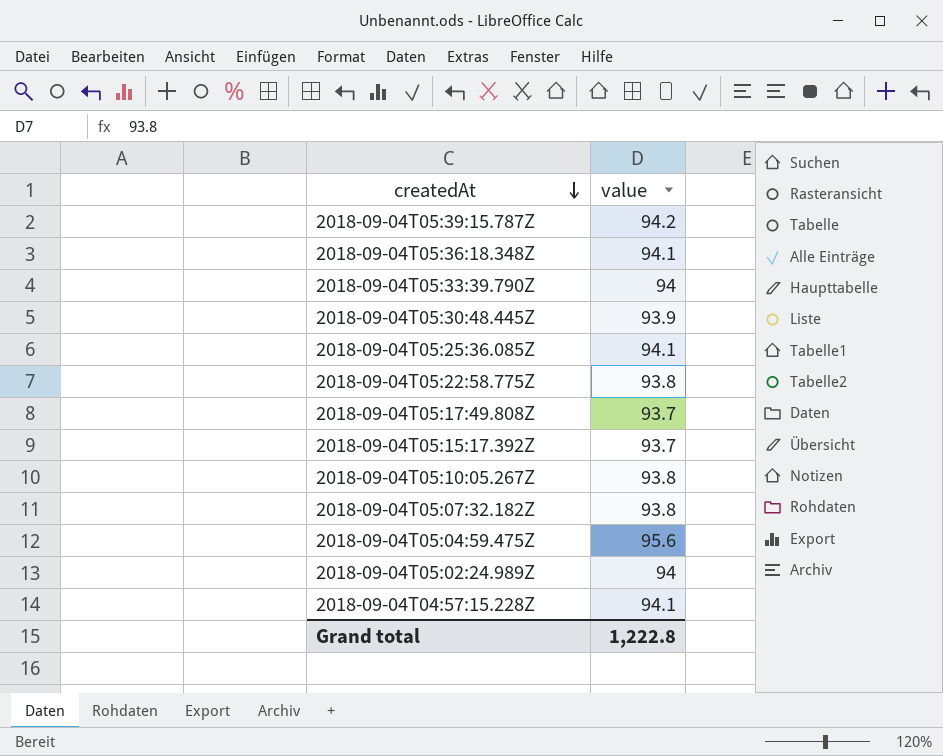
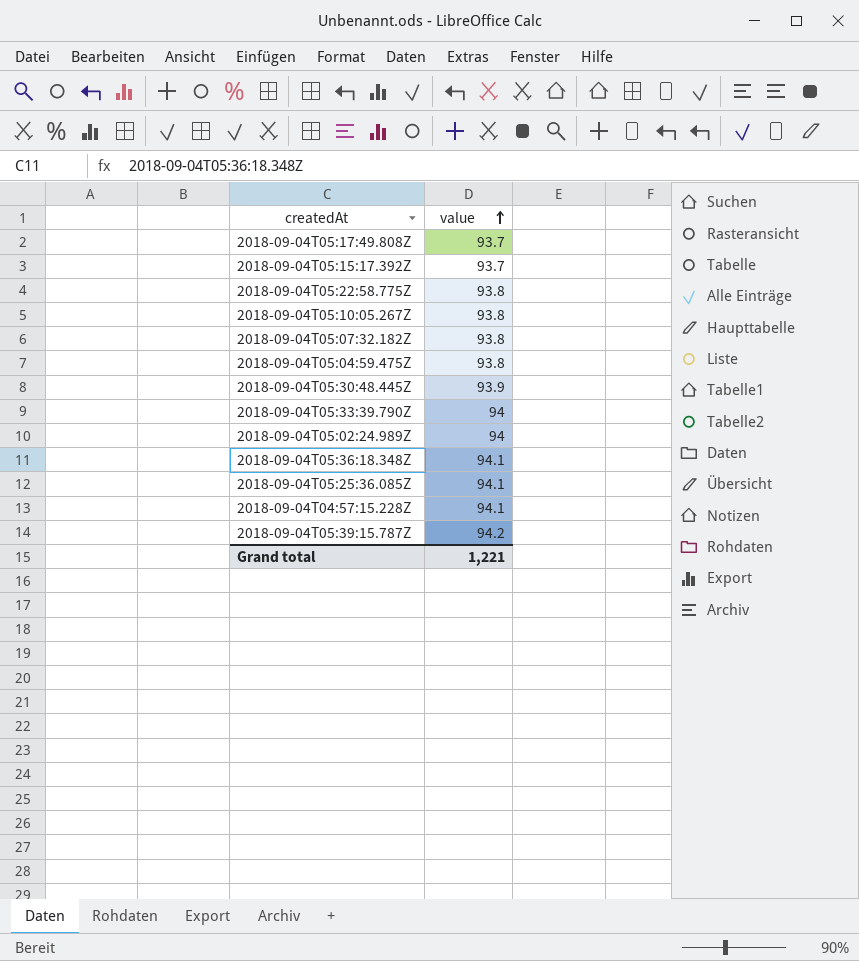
row order: createdAt descending -> value ascending
2018-09-04T05:04:59.475Z | value: 95.6 -> 93.8
Grand total | value: 1,222.8 -> 1,221

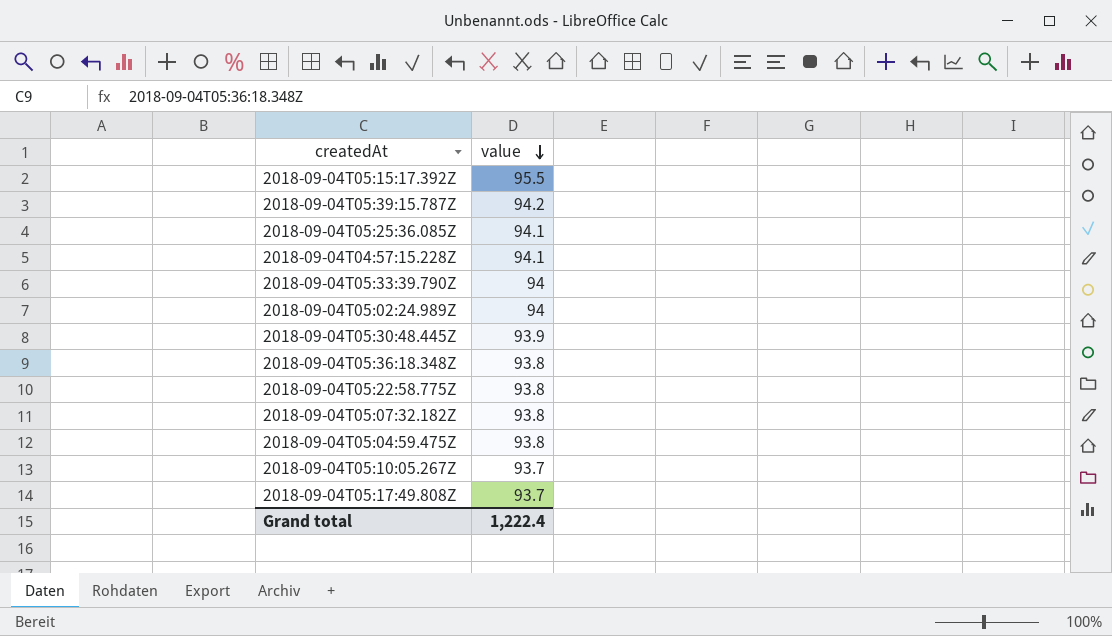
row order: value ascending -> value descending
2018-09-04T05:15:17.392Z | value: 93.7 -> 95.5
2018-09-04T05:36:18.348Z | value: 94.1 -> 93.8
2018-09-04T05:10:05.267Z | value: 93.8 -> 93.7
Grand total | value: 1,221 -> 1,222.4

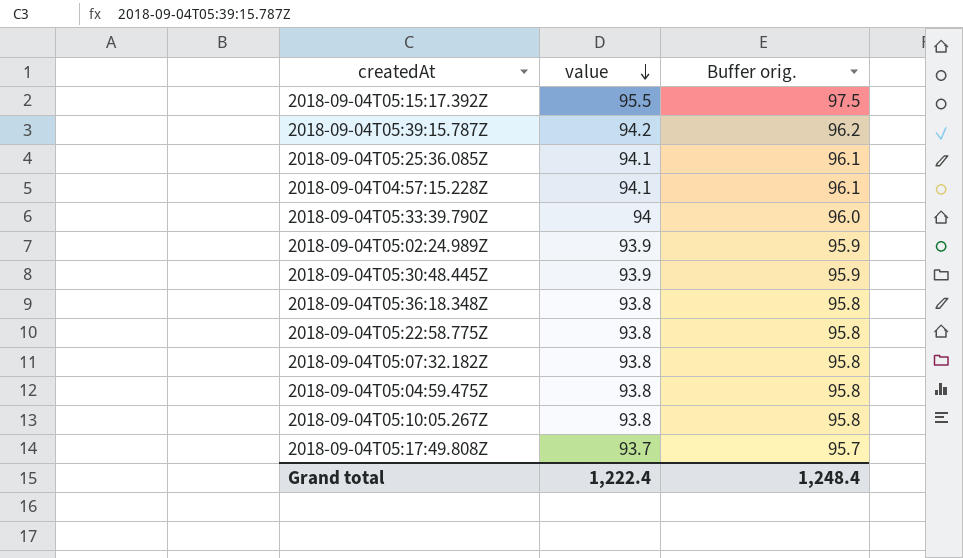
column Buffer orig. | formula: none -> [value] + 2
2018-09-04T05:02:24.989Z | value: 94 -> 93.9
2018-09-04T05:10:05.267Z | value: 93.7 -> 93.8

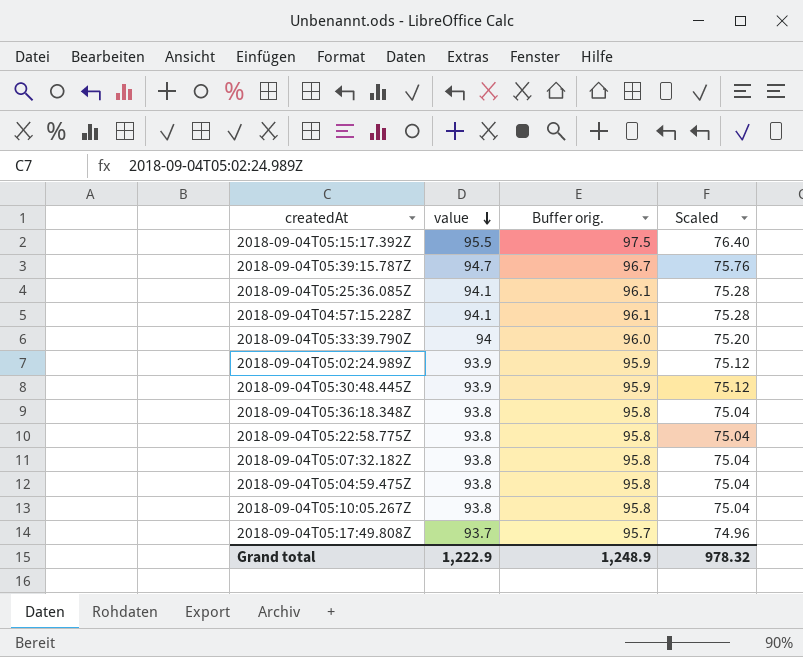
column Scaled | formula: none -> [value] * 0.8
2018-09-04T05:39:15.787Z | value: 94.2 -> 94.7
2018-09-04T05:39:15.787Z | Buffer orig.: 96.2 -> 96.7
Grand total | value: 1,222.4 -> 1,222.9
Grand total | Buffer orig.: 1,248.4 -> 1,248.9

